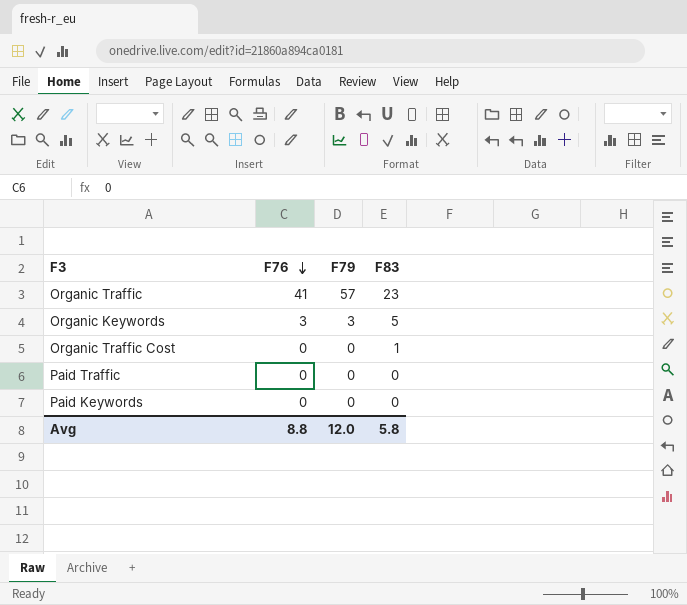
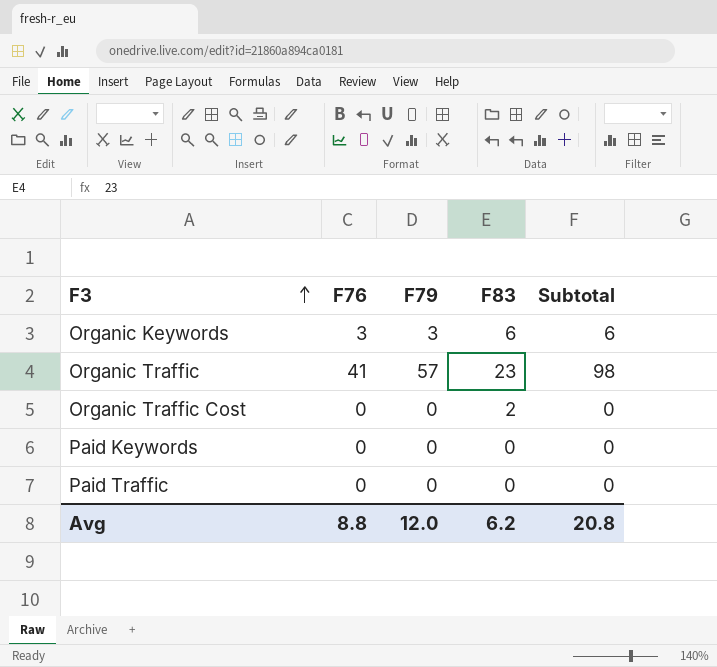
row order: F76 descending -> F3 ascending
column Subtotal | formula: none -> [F76] + [F79]
Organic Keywords | F83: 5 -> 6
Organic Traffic Cost | F83: 1 -> 2
Avg | F83: 5.8 -> 6.2

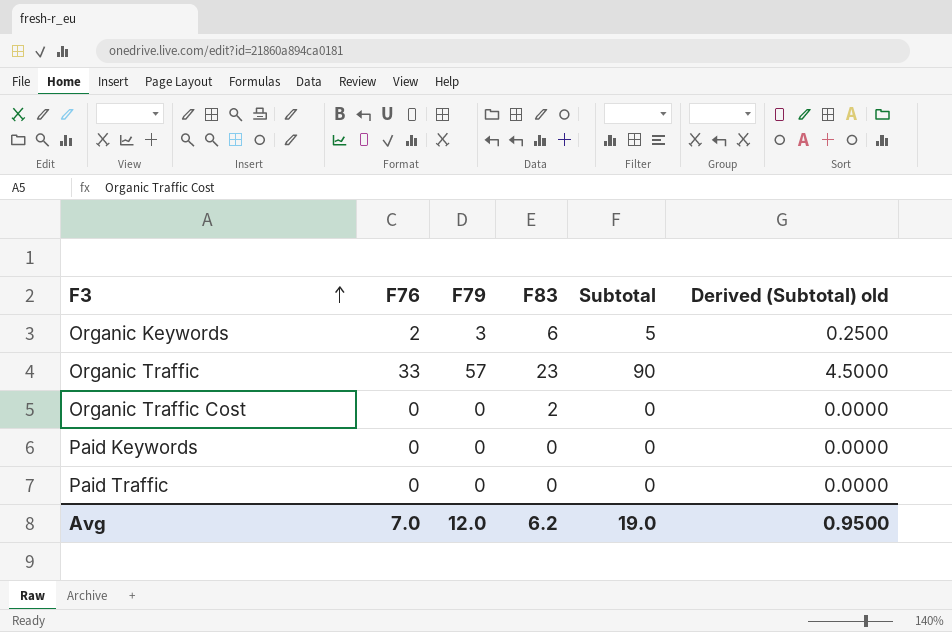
column Derived (Subtotal) old | formula: none -> [Subtotal] * 0.05
Organic Keywords | F76: 3 -> 2
Organic Keywords | Subtotal: 6 -> 5
Organic Traffic | F76: 41 -> 33
Organic Traffic | Subtotal: 98 -> 90
Avg | F76: 8.8 -> 7.0
Avg | Subtotal: 20.8 -> 19.0

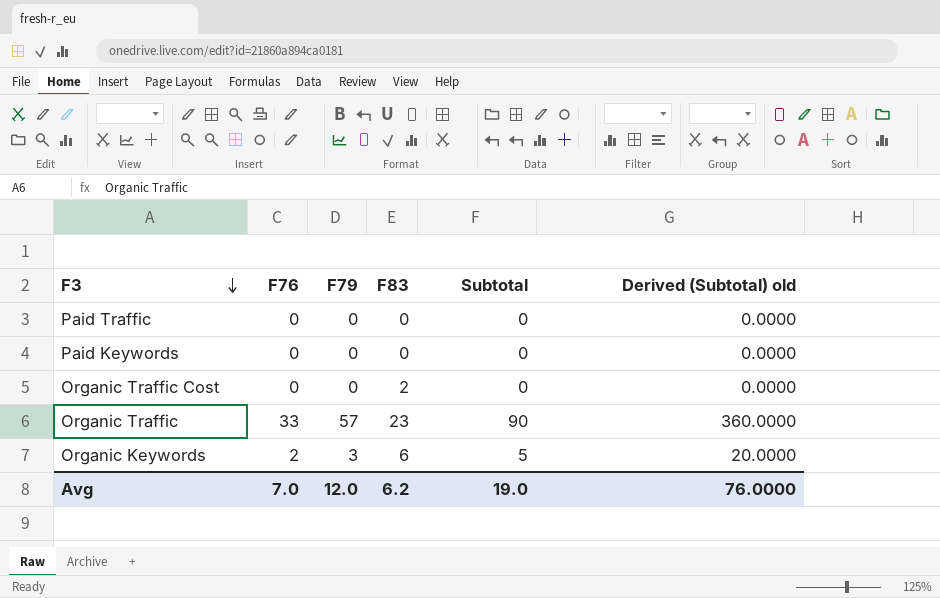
row order: F3 ascending -> F3 descending
column Derived (Subtotal) old | formula: [Subtotal] * 0.05 -> [Subtotal] * 4
Avg | Derived (Subtotal) old: 0.9500 -> 76.0000

